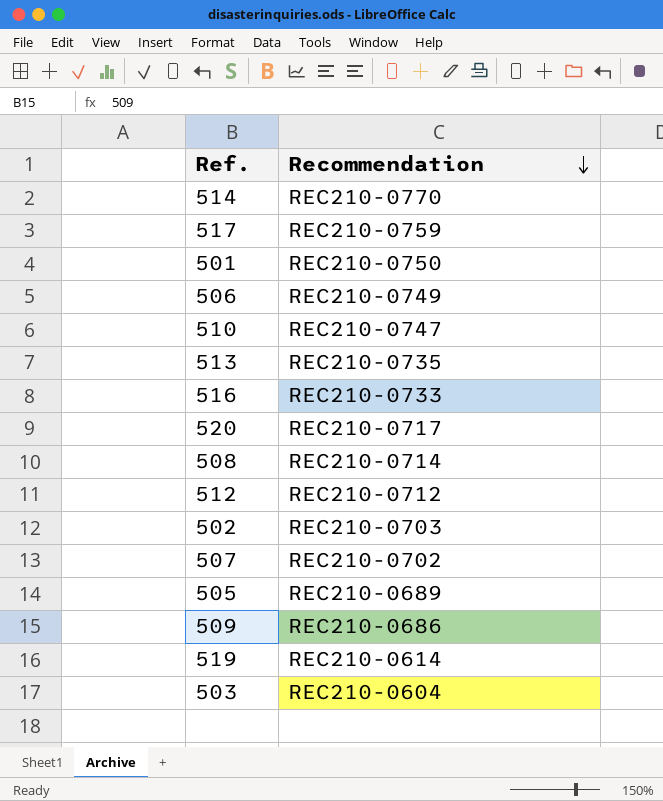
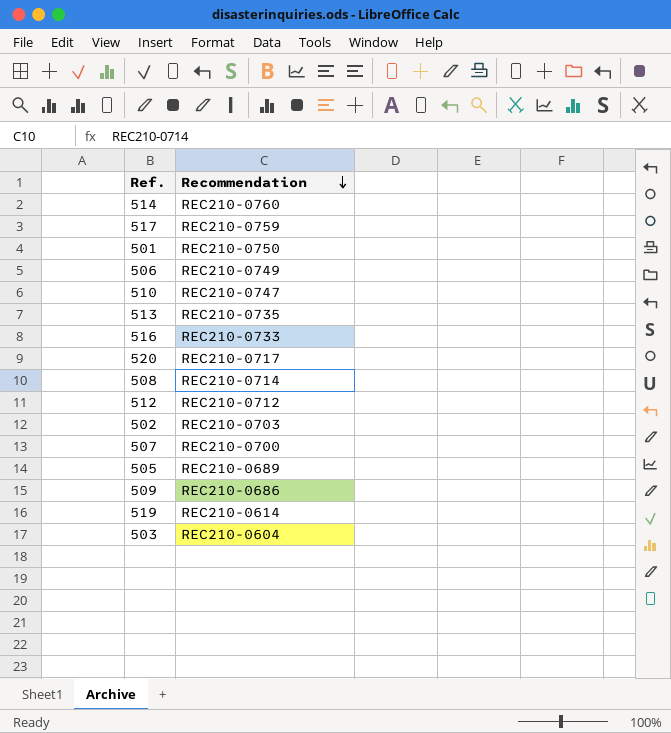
514 | Recommendation: REC210-0770 -> REC210-0760
507 | Recommendation: REC210-0702 -> REC210-0700

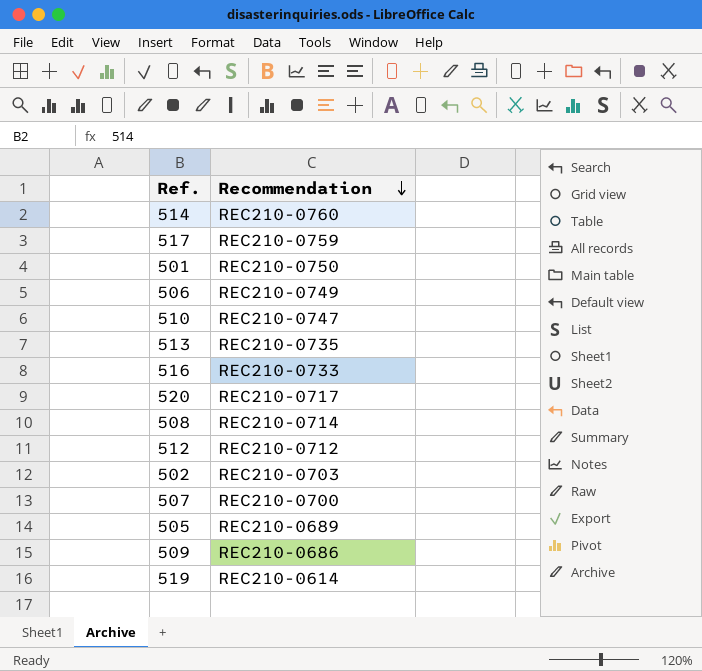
row 503: REC210-0604 -> none

